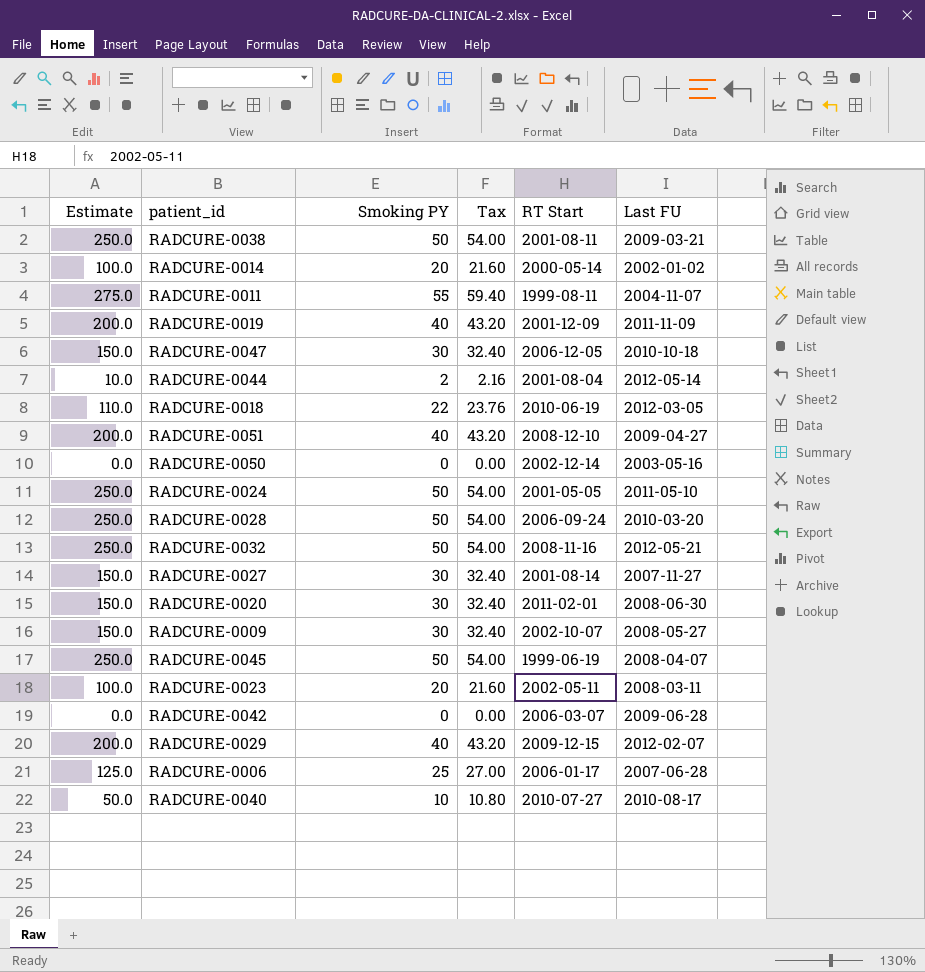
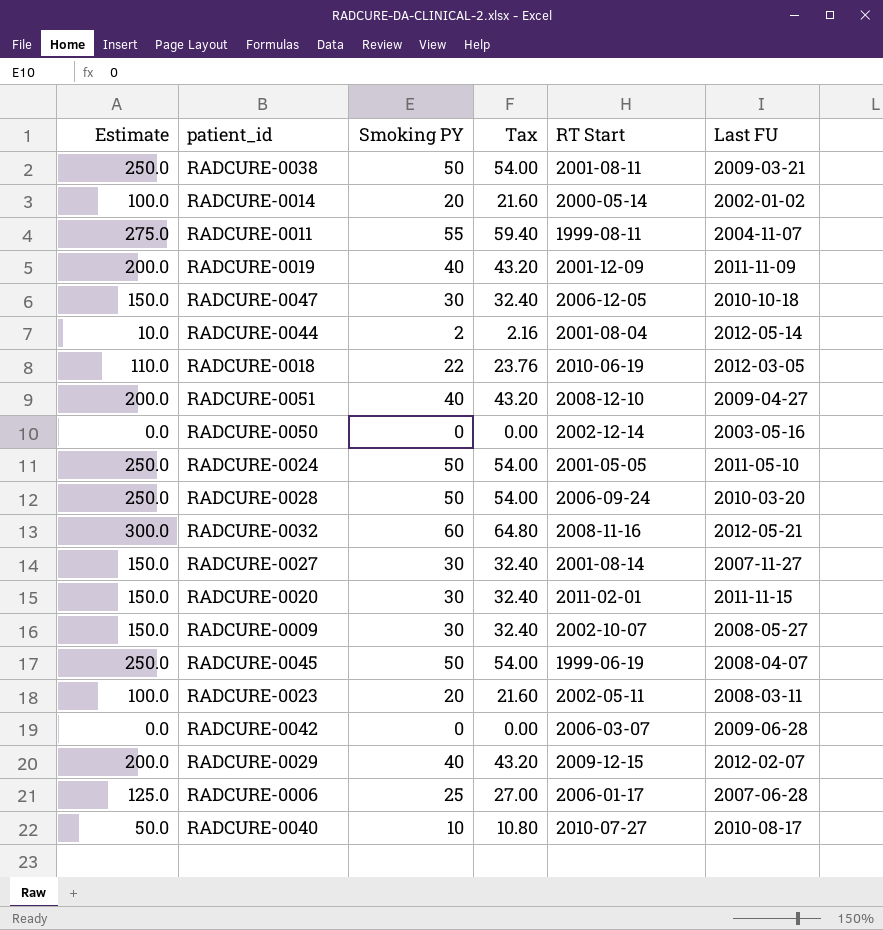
RADCURE-0032 | Estimate: 250.0 -> 300.0
RADCURE-0032 | Smoking PY: 50 -> 60
RADCURE-0032 | Tax: 54.00 -> 64.80
RADCURE-0020 | Last FU: 2008-06-30 -> 2011-11-15

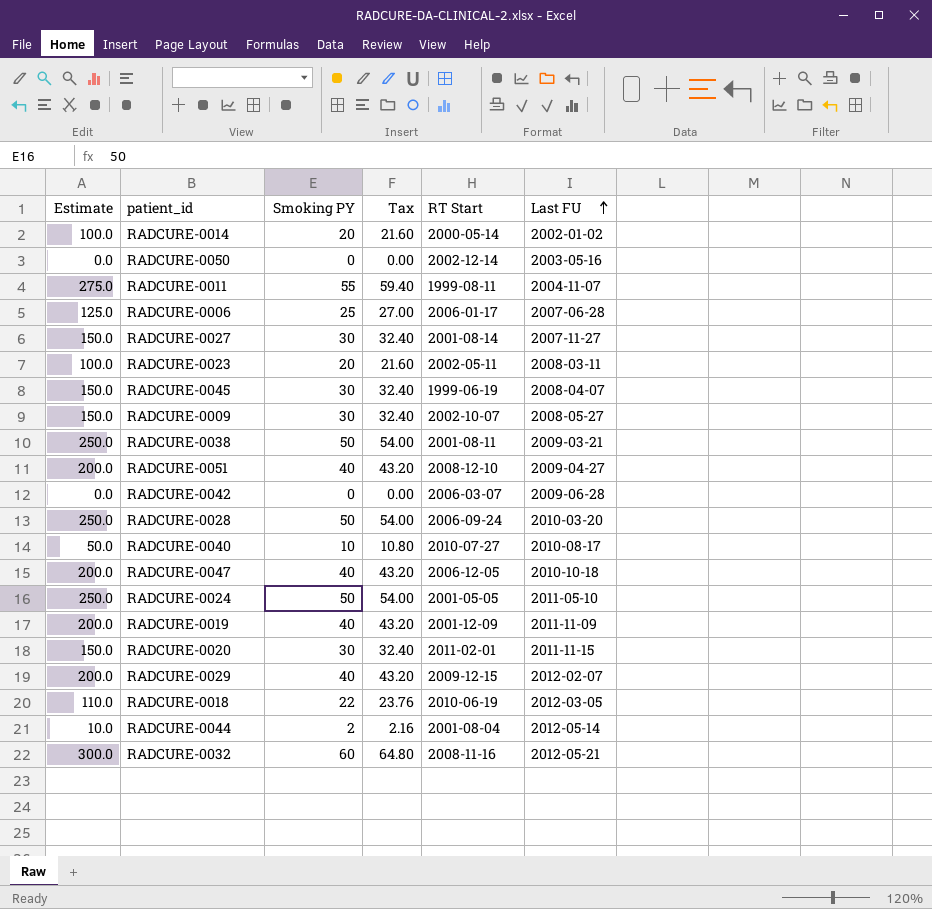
row order: none -> Last FU ascending
RADCURE-0045 | Estimate: 250.0 -> 150.0
RADCURE-0045 | Smoking PY: 50 -> 30
RADCURE-0045 | Tax: 54.00 -> 32.40
RADCURE-0047 | Estimate: 150.0 -> 200.0
RADCURE-0047 | Smoking PY: 30 -> 40
RADCURE-0047 | Tax: 32.40 -> 43.20

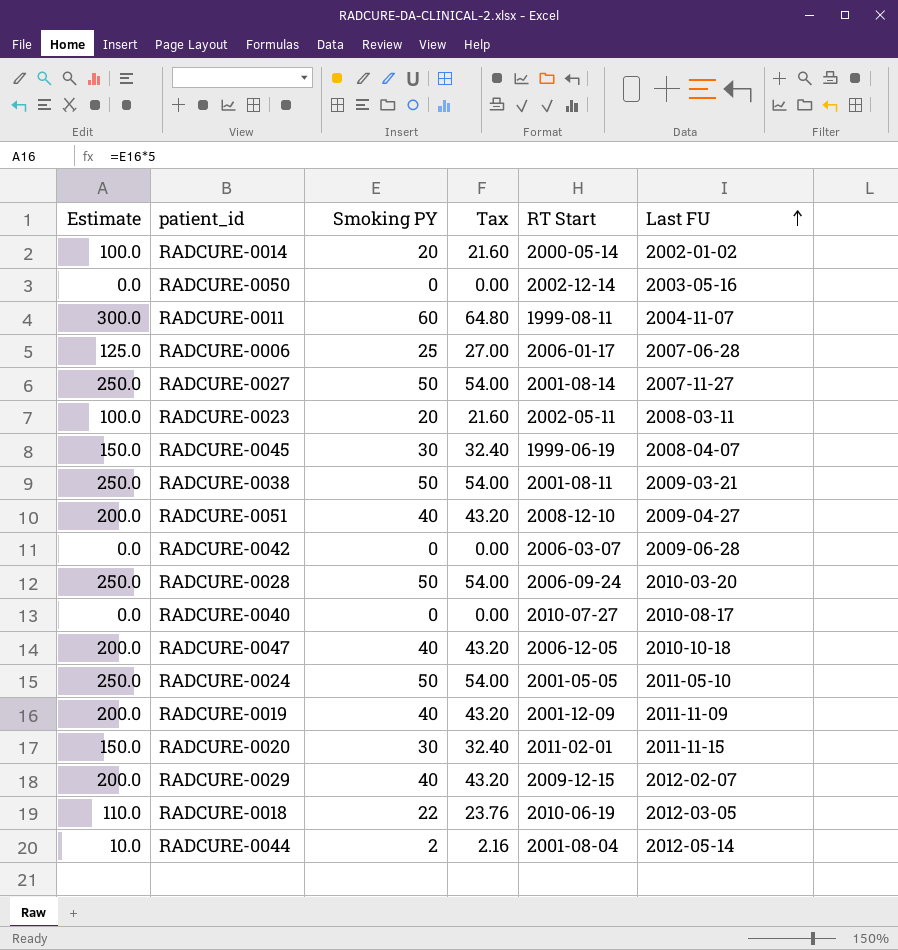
row RADCURE-0009: 150.0 | 30 | 32.40 | 2002-10-07 | 2008-05-27 -> none
row RADCURE-0032: 300.0 | 60 | 64.80 | 2008-11-16 | 2012-05-21 -> none
RADCURE-0011 | Estimate: 275.0 -> 300.0
RADCURE-0011 | Smoking PY: 55 -> 60
RADCURE-0011 | Tax: 59.40 -> 64.80
RADCURE-0027 | Estimate: 150.0 -> 250.0
RADCURE-0027 | Smoking PY: 30 -> 50
RADCURE-0027 | Tax: 32.40 -> 54.00
RADCURE-0040 | Estimate: 50.0 -> 0.0
RADCURE-0040 | Smoking PY: 10 -> 0
RADCURE-0040 | Tax: 10.80 -> 0.00

